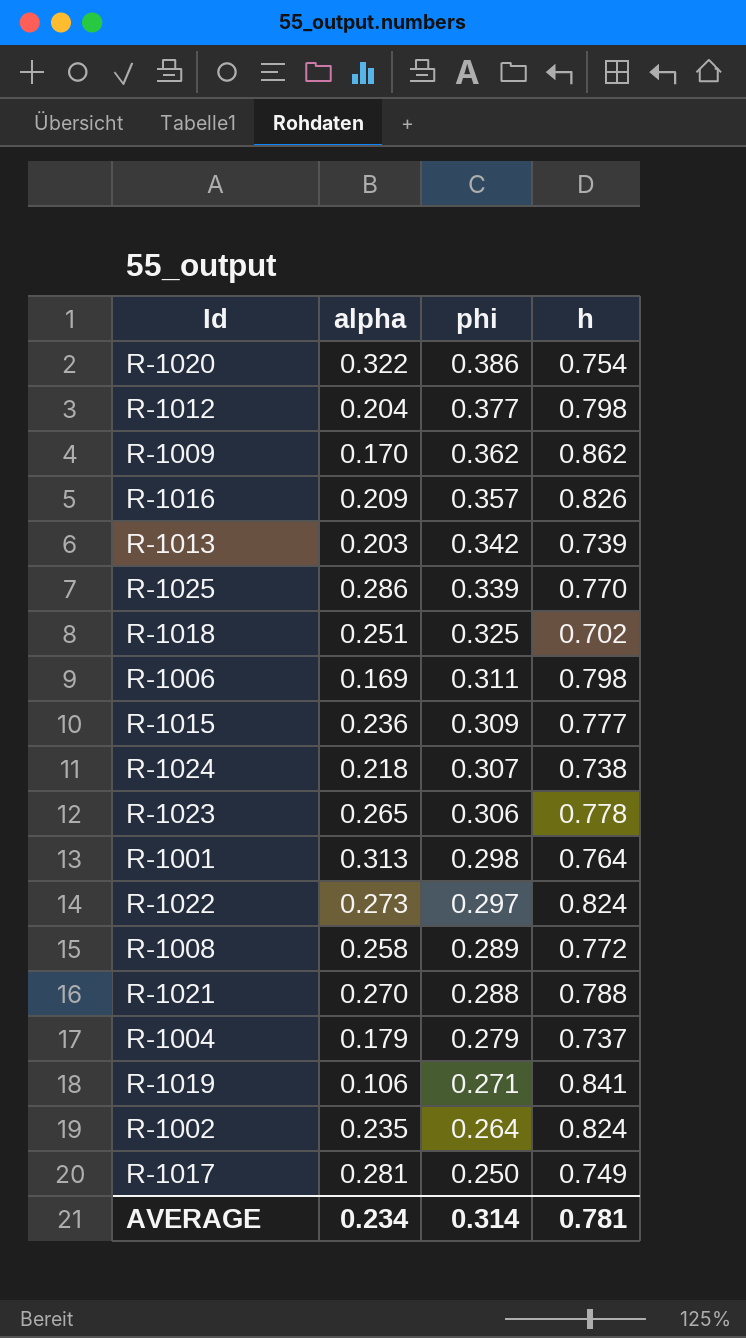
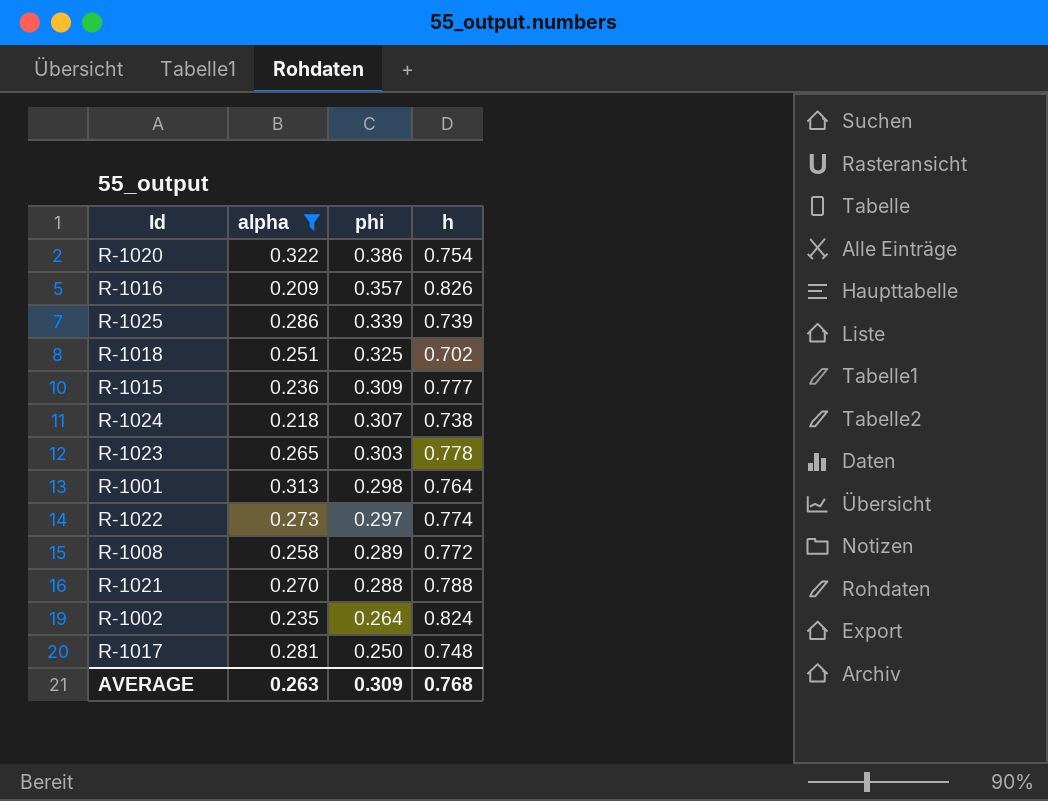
filter: none -> alpha >= 0.209
R-1025 | h: 0.770 -> 0.739
R-1023 | phi: 0.306 -> 0.303
R-1022 | h: 0.824 -> 0.774
R-1017 | h: 0.749 -> 0.748
AVERAGE | alpha: 0.234 -> 0.263
AVERAGE | phi: 0.314 -> 0.309
AVERAGE | h: 0.781 -> 0.768

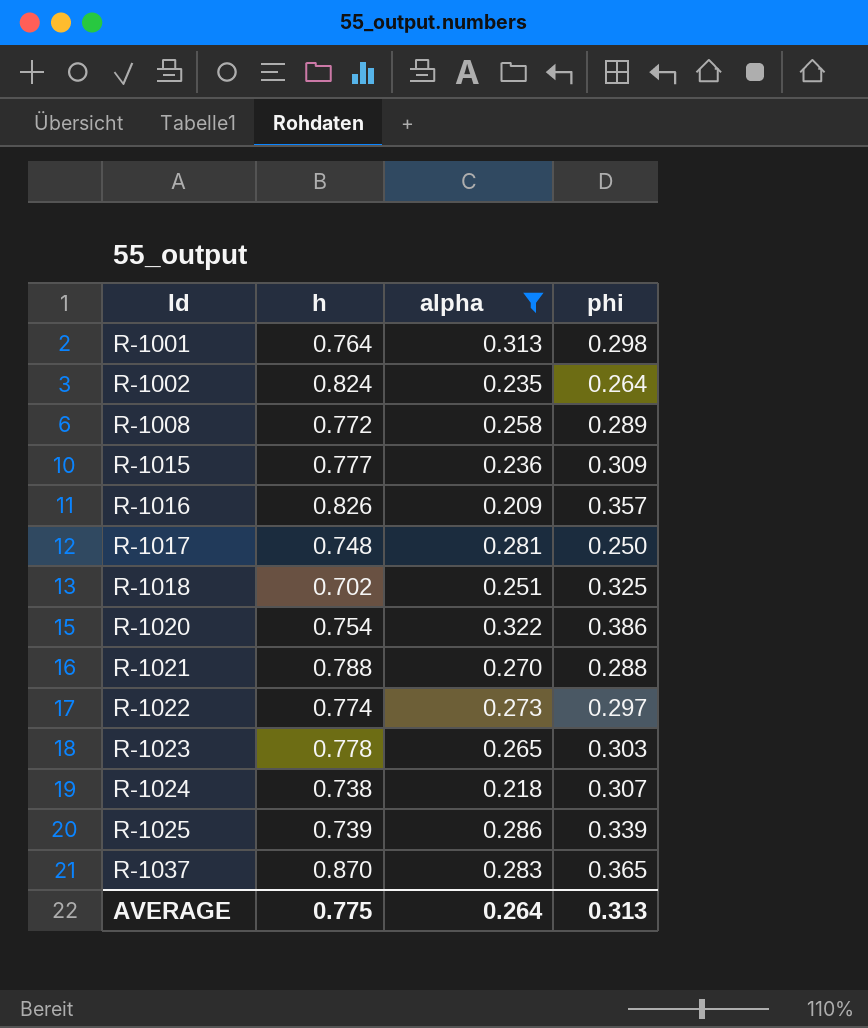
row order: phi descending -> Id ascending
column h | position: 4 -> 2
row R-1037: none -> 0.870 | 0.283 | 0.365
AVERAGE | h: 0.768 -> 0.775
AVERAGE | alpha: 0.263 -> 0.264
AVERAGE | phi: 0.309 -> 0.313

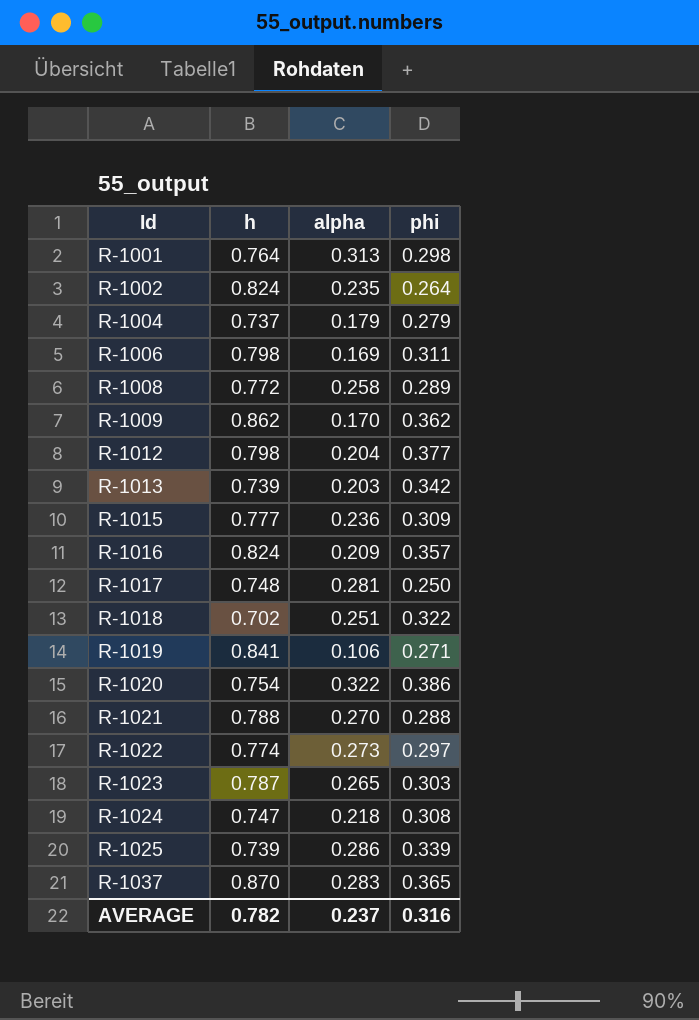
filter: alpha >= 0.209 -> none
R-1016 | h: 0.826 -> 0.824
R-1018 | phi: 0.325 -> 0.322
R-1023 | h: 0.778 -> 0.787
R-1024 | h: 0.738 -> 0.747
R-1024 | phi: 0.307 -> 0.308
AVERAGE | h: 0.775 -> 0.782
AVERAGE | alpha: 0.264 -> 0.237
AVERAGE | phi: 0.313 -> 0.316

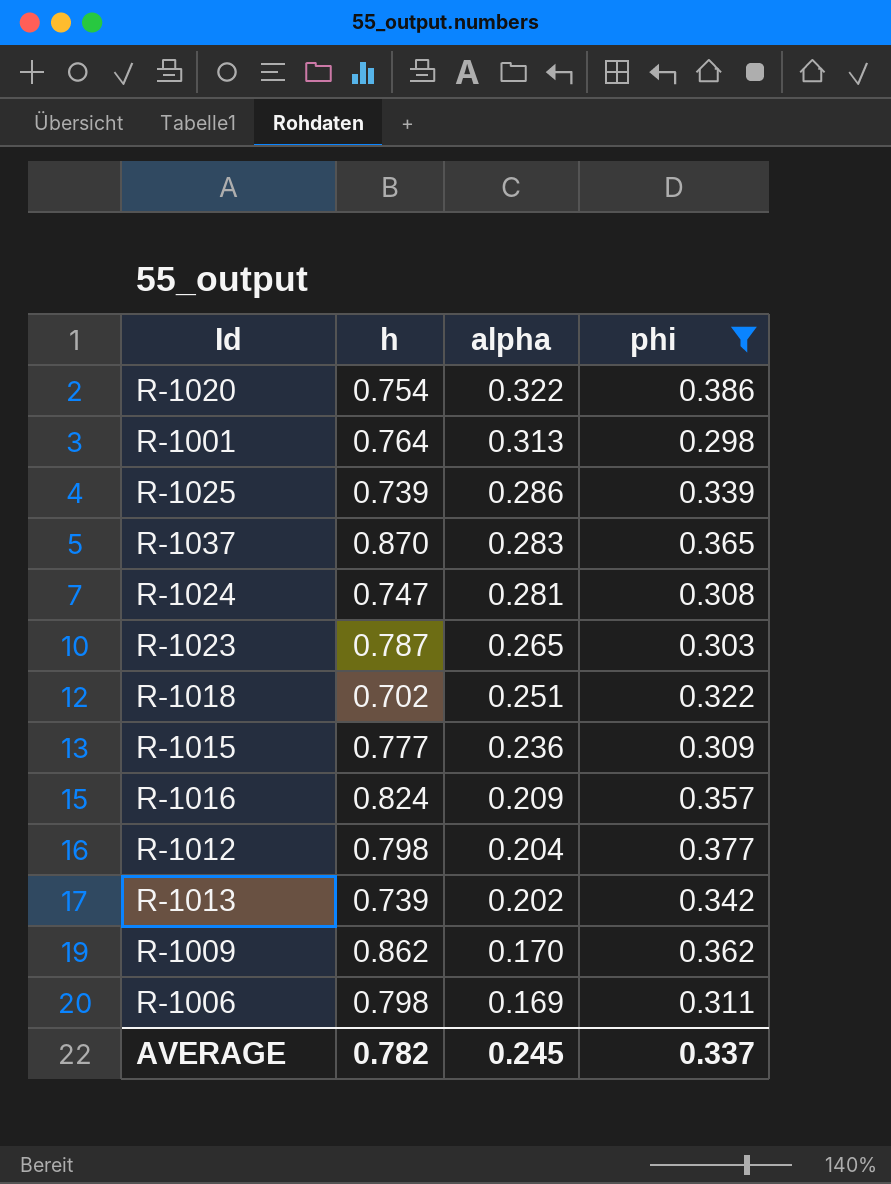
filter: none -> phi >= 0.298
row order: Id ascending -> alpha descending
R-1024 | alpha: 0.218 -> 0.281
R-1013 | alpha: 0.203 -> 0.202
AVERAGE | alpha: 0.237 -> 0.245
AVERAGE | phi: 0.316 -> 0.337

